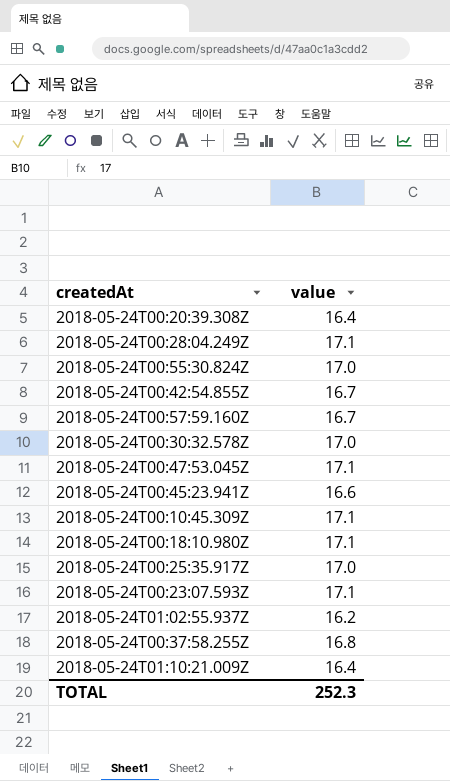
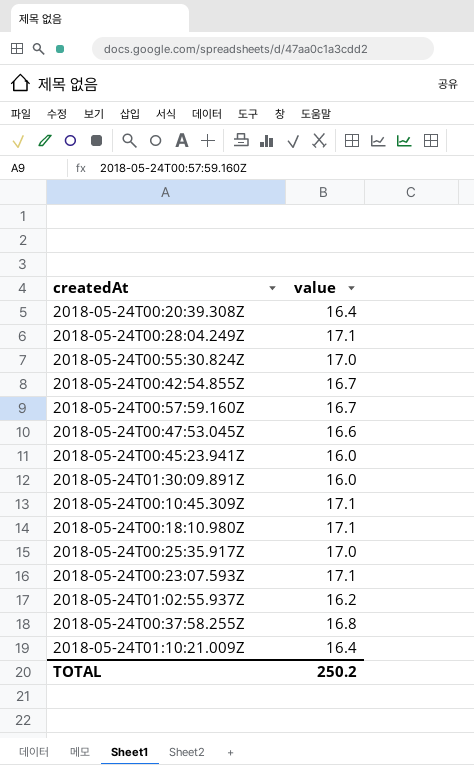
row 2018-05-24T00:30:32.578Z: 17.0 -> none
2018-05-24T00:47:53.045Z | value: 17.1 -> 16.6
2018-05-24T00:45:23.941Z | value: 16.6 -> 16.0
row 2018-05-24T01:30:09.891Z: none -> 16.0
TOTAL | value: 252.3 -> 250.2

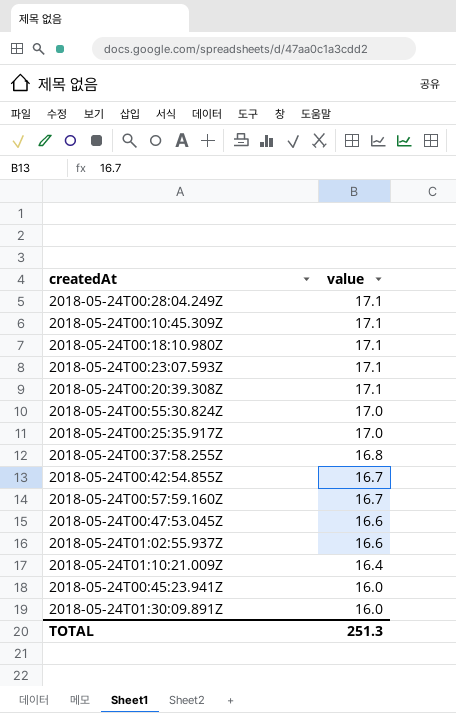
row order: none -> value descending
2018-05-24T00:20:39.308Z | value: 16.4 -> 17.1
2018-05-24T01:02:55.937Z | value: 16.2 -> 16.6
TOTAL | value: 250.2 -> 251.3

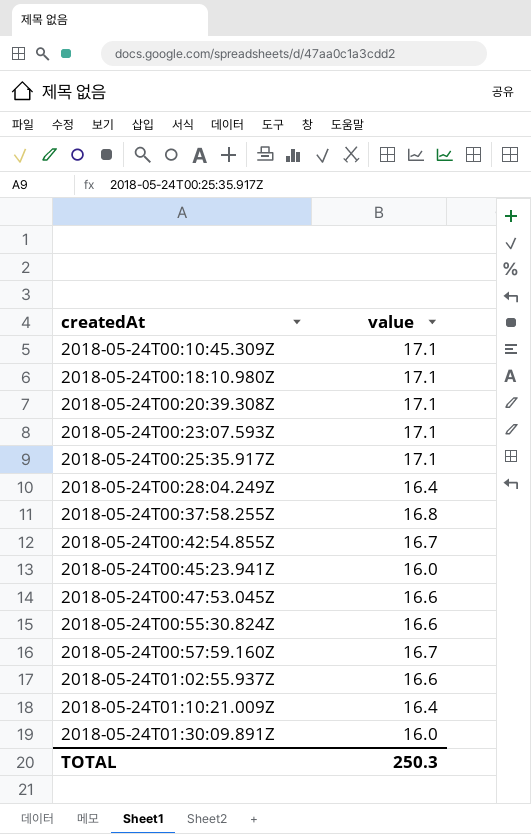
row order: value descending -> createdAt ascending
2018-05-24T00:25:35.917Z | value: 17.0 -> 17.1
2018-05-24T00:28:04.249Z | value: 17.1 -> 16.4
2018-05-24T00:55:30.824Z | value: 17.0 -> 16.6
TOTAL | value: 251.3 -> 250.3

